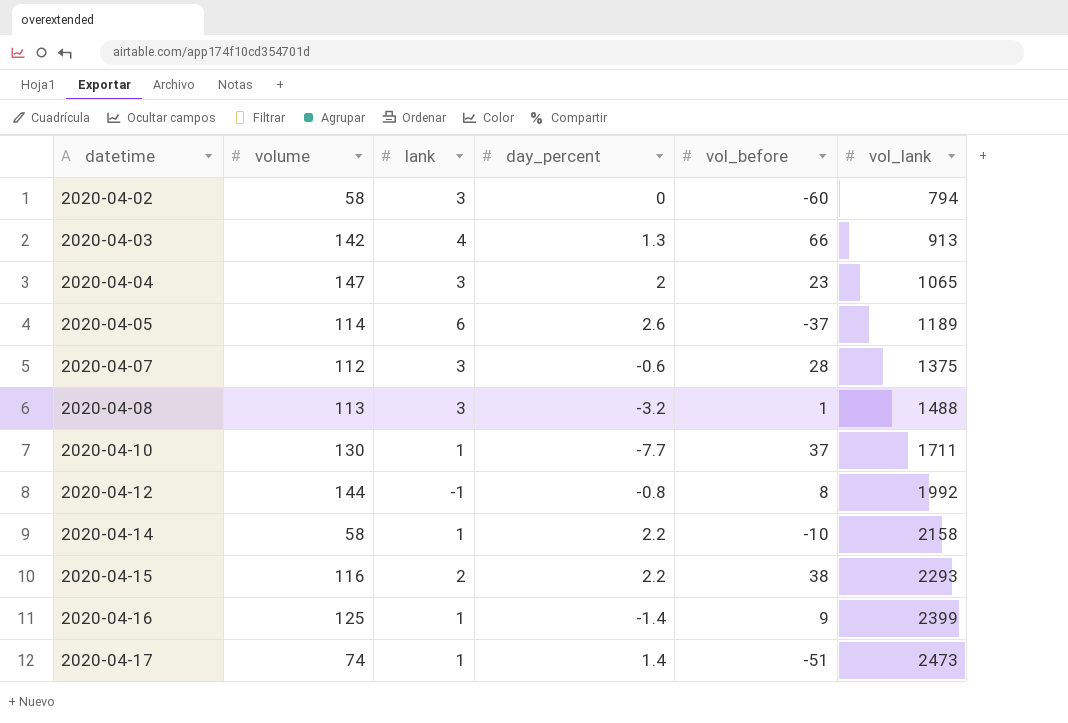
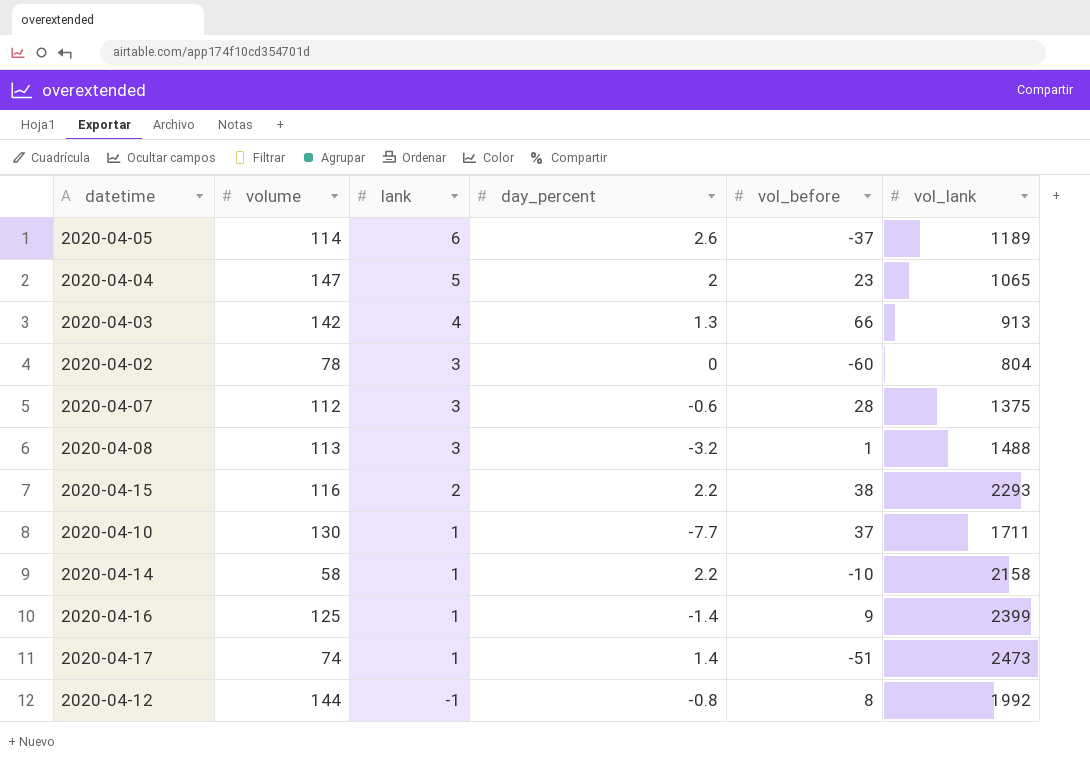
row order: datetime ascending -> lank descending
2020-04-04 | lank: 3 -> 5
2020-04-02 | volume: 58 -> 78
2020-04-02 | vol_lank: 794 -> 804

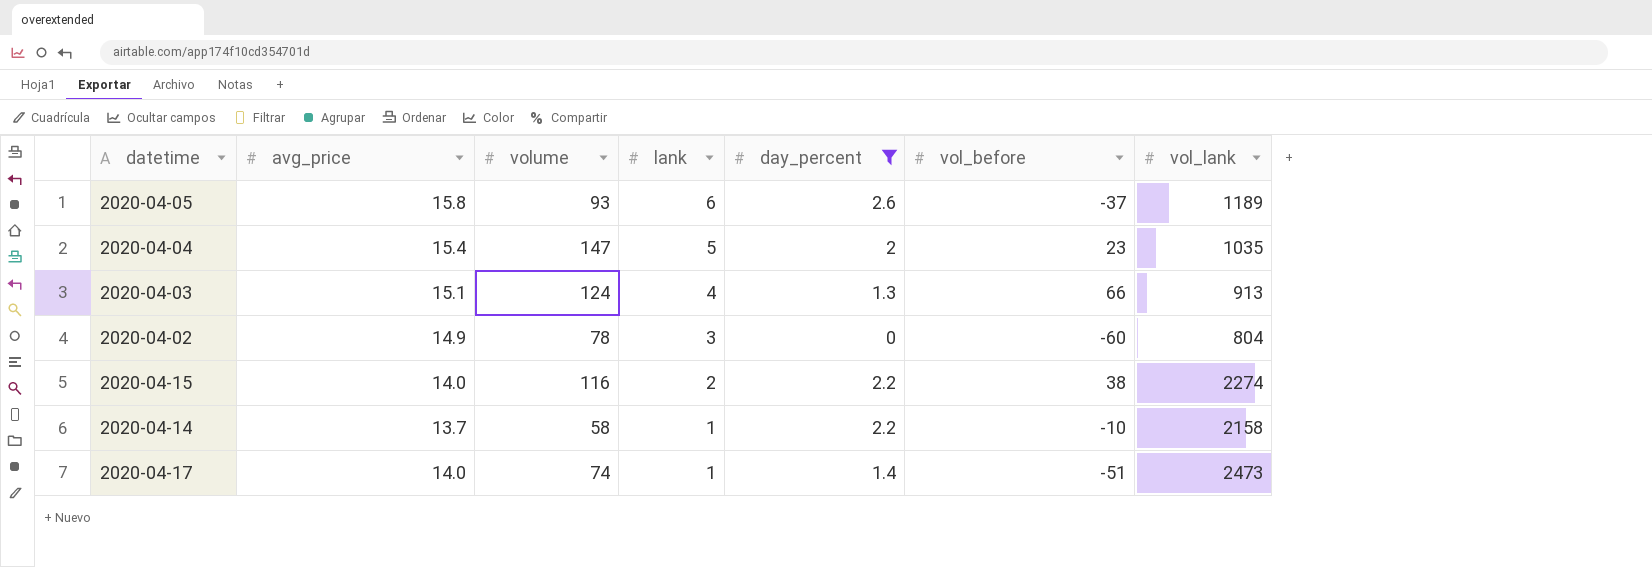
filter: none -> day_percent >= 0
column avg_price | position: none -> 2
2020-04-05 | volume: 114 -> 93
2020-04-04 | vol_lank: 1065 -> 1035
2020-04-03 | volume: 142 -> 124
2020-04-15 | vol_lank: 2293 -> 2274

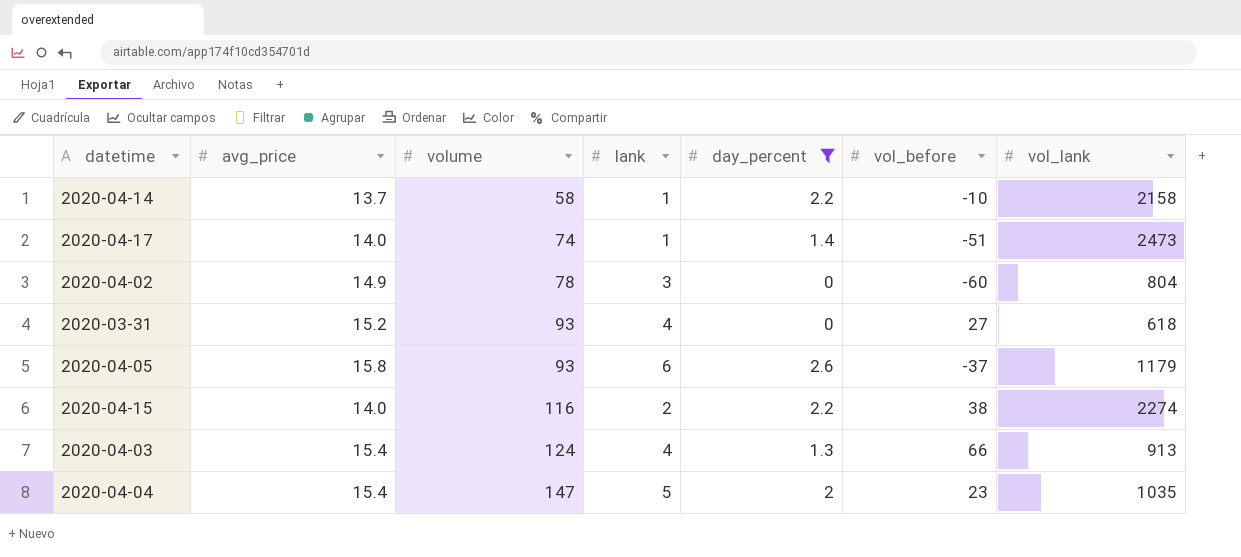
row order: lank descending -> volume ascending
row 2020-03-31: none -> 15.2 | 93 | 4 | 0 | 27 | 618
2020-04-05 | vol_lank: 1189 -> 1179
2020-04-03 | avg_price: 15.1 -> 15.4

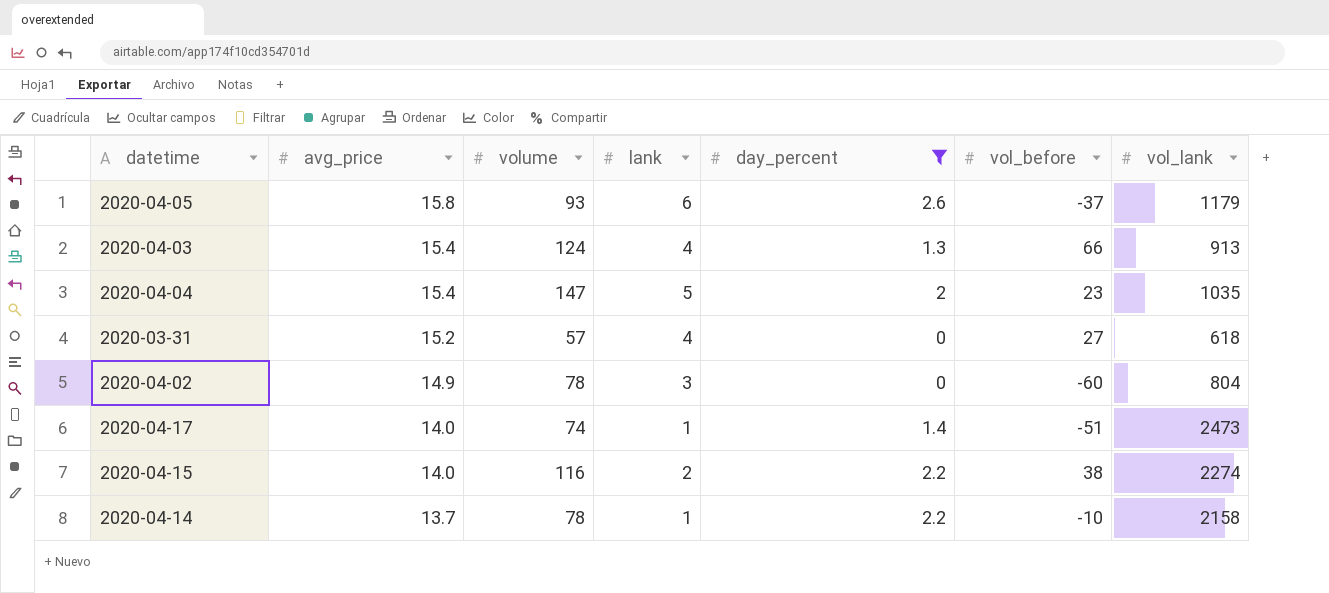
row order: volume ascending -> avg_price descending
2020-03-31 | volume: 93 -> 57
2020-04-14 | volume: 58 -> 78

